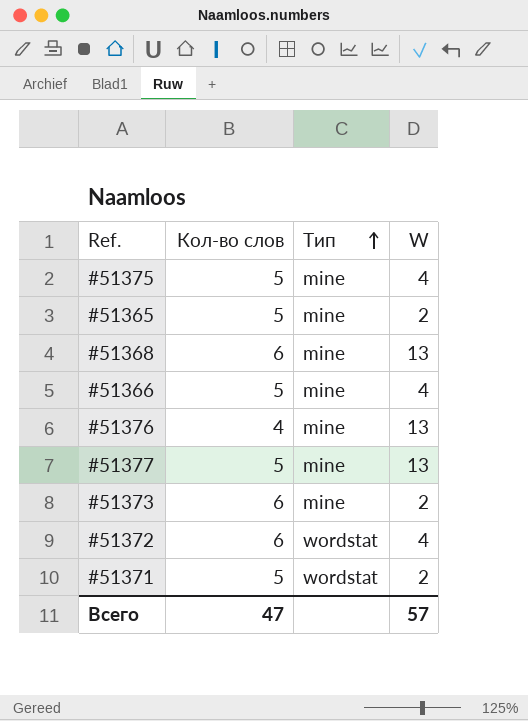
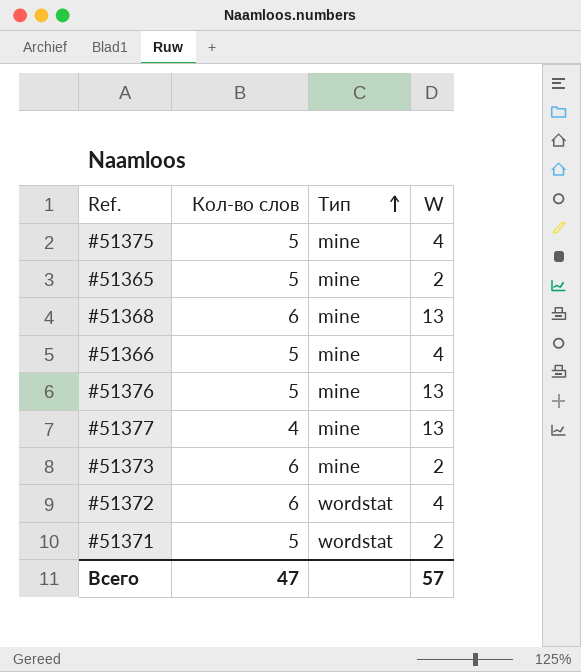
#51376 | Кол-во слов: 4 -> 5
#51377 | Кол-во слов: 5 -> 4

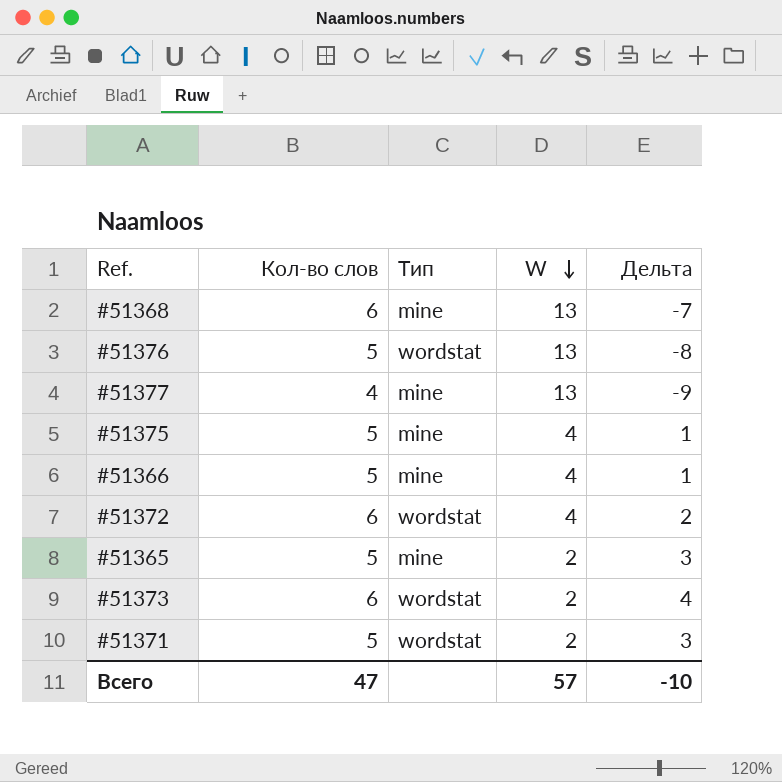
row order: Тип ascending -> W descending
column Дельта | formula: none -> [Кол-во слов] - [W]
#51376 | Тип: mine -> wordstat
#51373 | Тип: mine -> wordstat

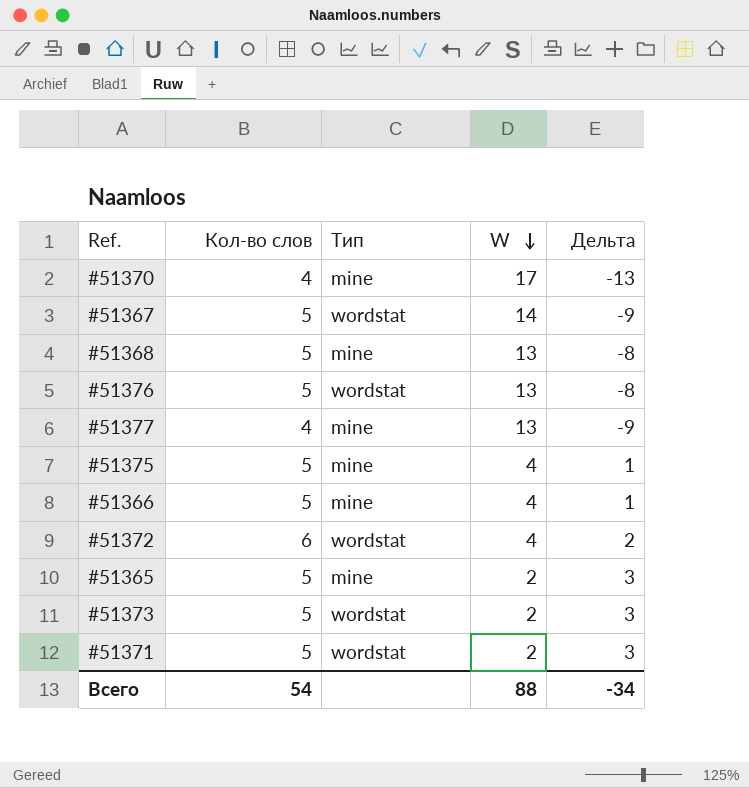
row #51370: none -> 4 | mine | 17 | -13
row #51367: none -> 5 | wordstat | 14 | -9
#51368 | Кол-во слов: 6 -> 5
#51368 | Дельта: -7 -> -8
#51373 | Кол-во слов: 6 -> 5
#51373 | Дельта: 4 -> 3
Всего | Кол-во слов: 47 -> 54
Всего | W: 57 -> 88
Всего | Дельта: -10 -> -34

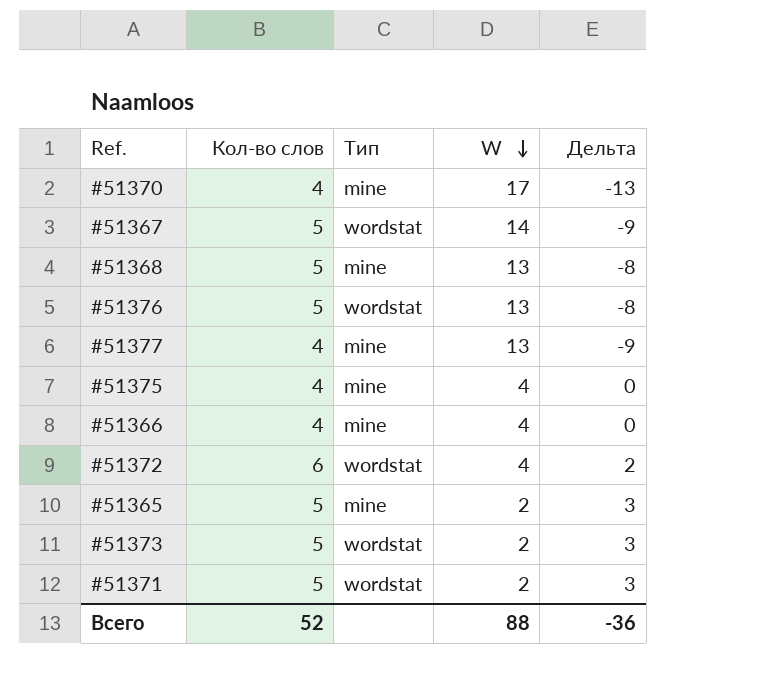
#51375 | Кол-во слов: 5 -> 4
#51375 | Дельта: 1 -> 0
#51366 | Кол-во слов: 5 -> 4
#51366 | Дельта: 1 -> 0
Всего | Кол-во слов: 54 -> 52
Всего | Дельта: -34 -> -36

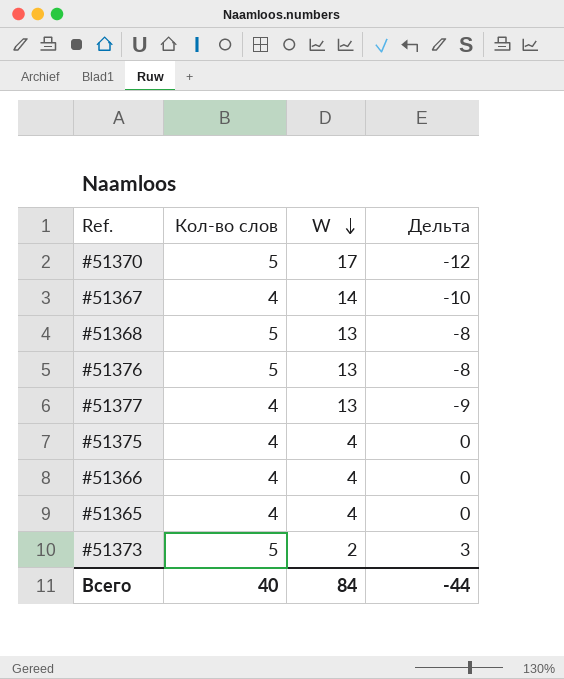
column Тип | position: 3 -> none
row #51372: 6 | wordstat | 4 | 2 -> none
row #51371: 5 | wordstat | 2 | 3 -> none
#51370 | Кол-во слов: 4 -> 5
#51370 | Дельта: -13 -> -12
#51367 | Кол-во слов: 5 -> 4
#51367 | Дельта: -9 -> -10
#51365 | Кол-во слов: 5 -> 4
#51365 | W: 2 -> 4
#51365 | Дельта: 3 -> 0
Всего | Кол-во слов: 52 -> 40
Всего | W: 88 -> 84
Всего | Дельта: -36 -> -44

